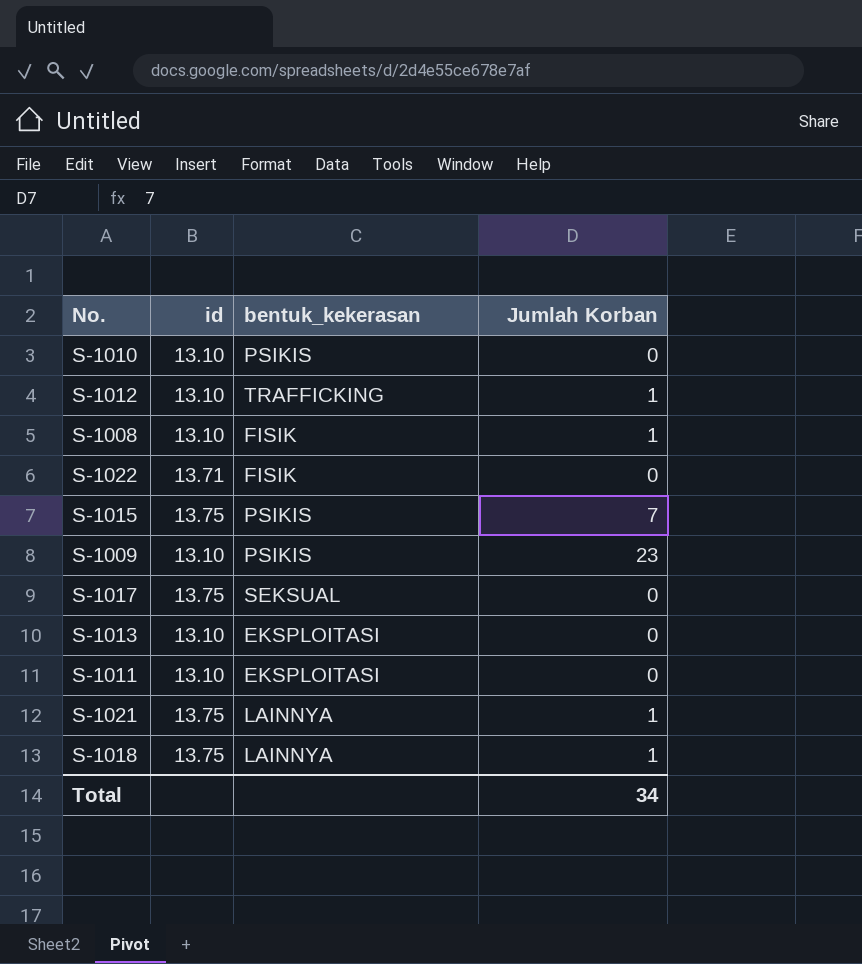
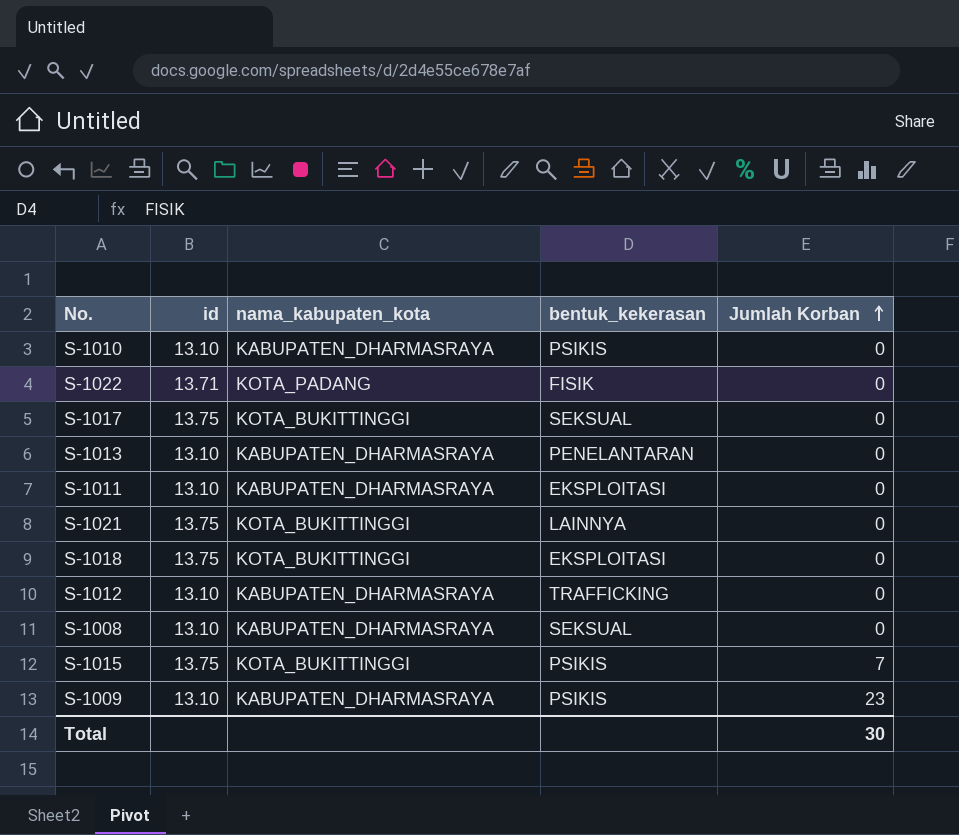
row order: none -> Jumlah Korban ascending
column nama_kabupaten_kota | position: none -> 3
S-1013 | bentuk_kekerasan: EKSPLOITASI -> PENELANTARAN
S-1021 | Jumlah Korban: 1 -> 0
S-1018 | bentuk_kekerasan: LAINNYA -> EKSPLOITASI
S-1018 | Jumlah Korban: 1 -> 0
S-1012 | Jumlah Korban: 1 -> 0
S-1008 | bentuk_kekerasan: FISIK -> SEKSUAL
S-1008 | Jumlah Korban: 1 -> 0
Total | Jumlah Korban: 34 -> 30

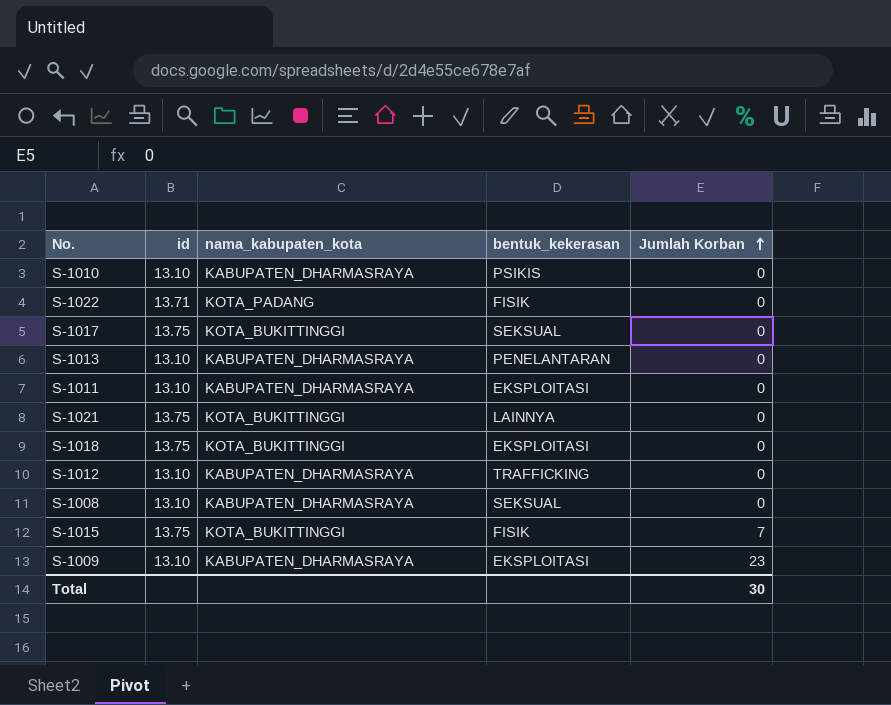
S-1015 | bentuk_kekerasan: PSIKIS -> FISIK
S-1009 | bentuk_kekerasan: PSIKIS -> EKSPLOITASI

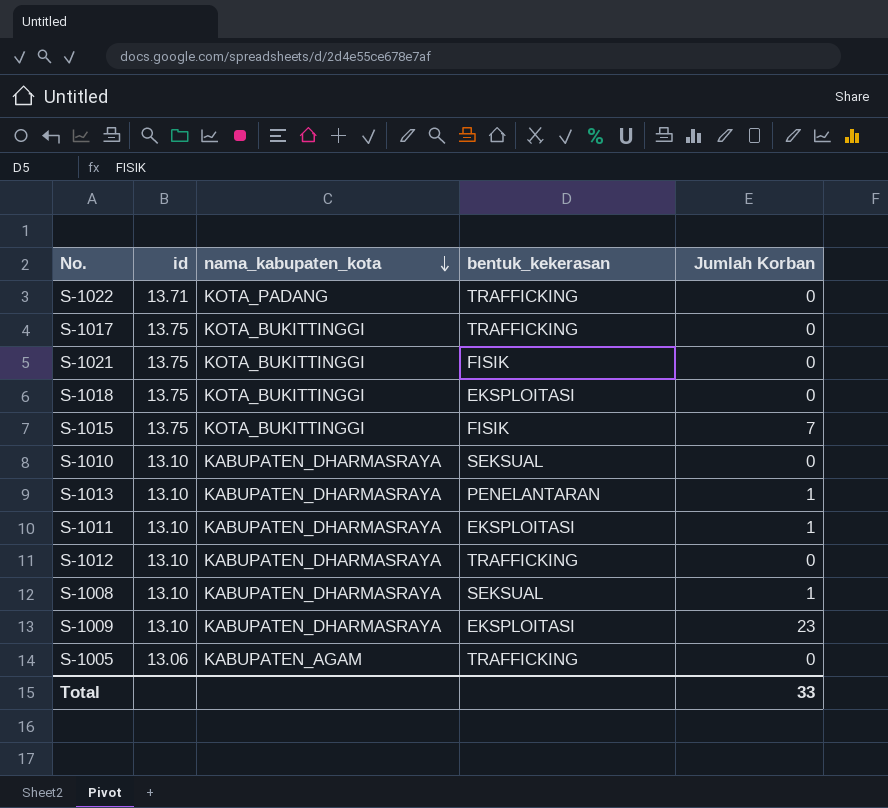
row order: Jumlah Korban ascending -> nama_kabupaten_kota descending
S-1022 | bentuk_kekerasan: FISIK -> TRAFFICKING
S-1017 | bentuk_kekerasan: SEKSUAL -> TRAFFICKING
S-1021 | bentuk_kekerasan: LAINNYA -> FISIK
S-1010 | bentuk_kekerasan: PSIKIS -> SEKSUAL
S-1013 | Jumlah Korban: 0 -> 1
S-1011 | Jumlah Korban: 0 -> 1
S-1008 | Jumlah Korban: 0 -> 1
row S-1005: none -> 13.06 | KABUPATEN_AGAM | TRAFFICKING | 0
Total | Jumlah Korban: 30 -> 33

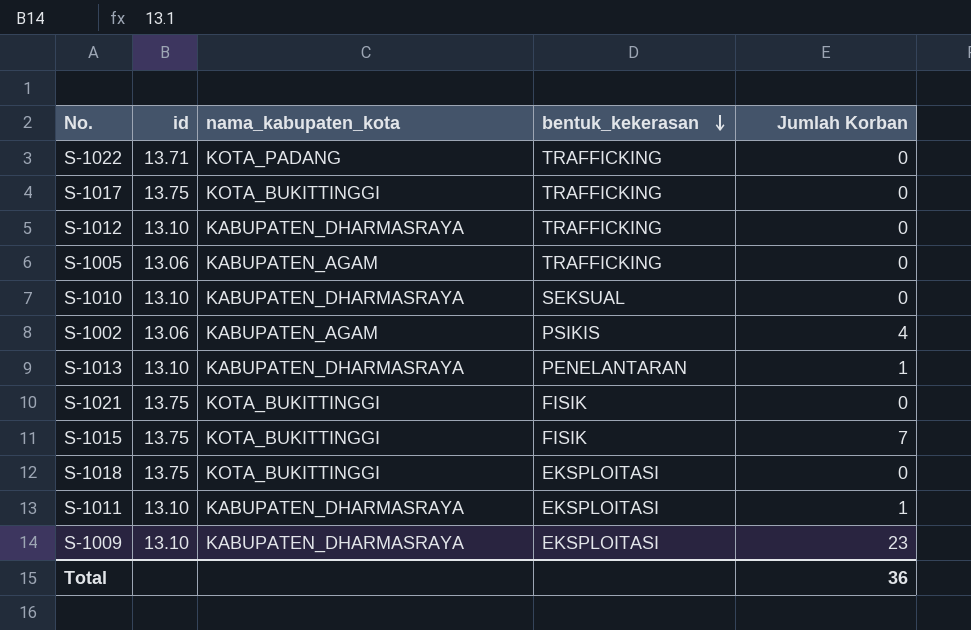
row order: nama_kabupaten_kota descending -> bentuk_kekerasan descending
row S-1008: 13.10 | KABUPATEN_DHARMASRAYA | SEKSUAL | 1 -> none
row S-1002: none -> 13.06 | KABUPATEN_AGAM | PSIKIS | 4
Total | Jumlah Korban: 33 -> 36

